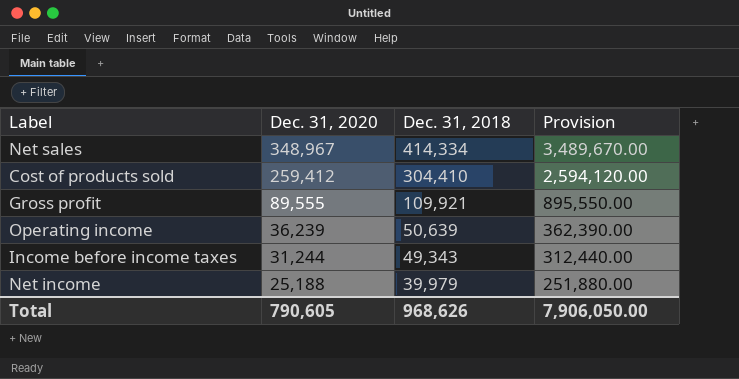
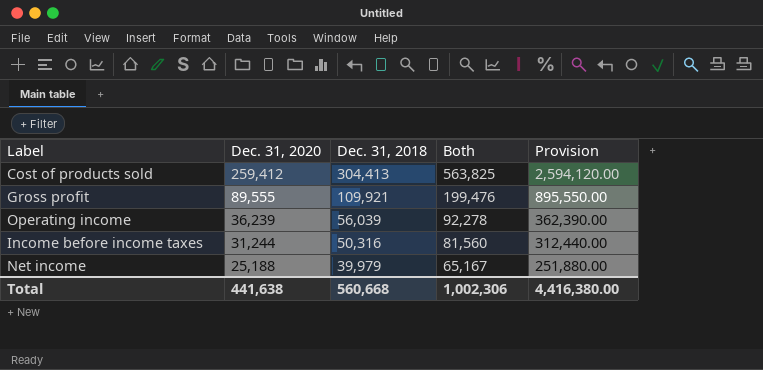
column Both | formula: none -> [Dec. 31, 2020] + [Dec. 31, 2018]
row Net sales: 348,967 | 414,334 | 3,489,670.00 -> none
Cost of products sold | Dec. 31, 2018: 304,410 -> 304,413
Operating income | Dec. 31, 2018: 50,639 -> 56,039
Income before income taxes | Dec. 31, 2018: 49,343 -> 50,316
Total | Dec. 31, 2020: 790,605 -> 441,638
Total | Dec. 31, 2018: 968,626 -> 560,668
Total | Provision: 7,906,050.00 -> 4,416,380.00

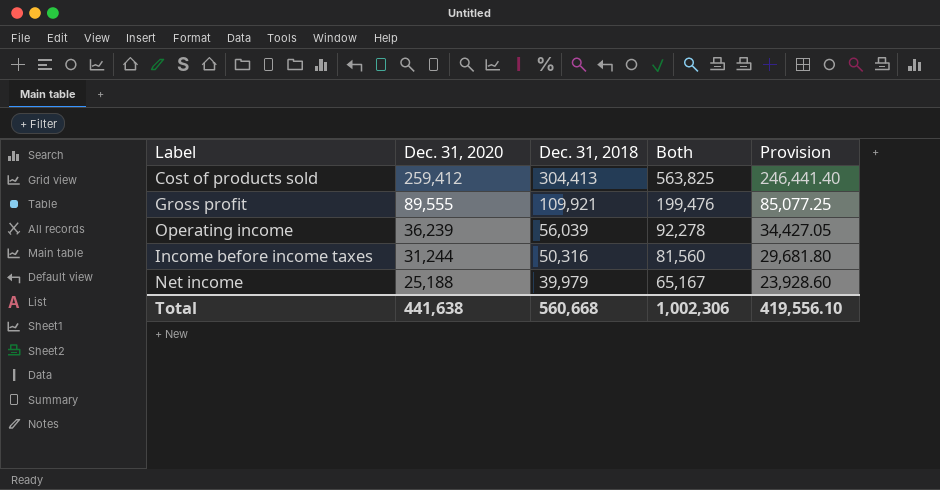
column Provision | formula: [Dec. 31, 2020] * 10 -> [Dec. 31, 2020] * 0.95
Total | Provision: 4,416,380.00 -> 419,556.10

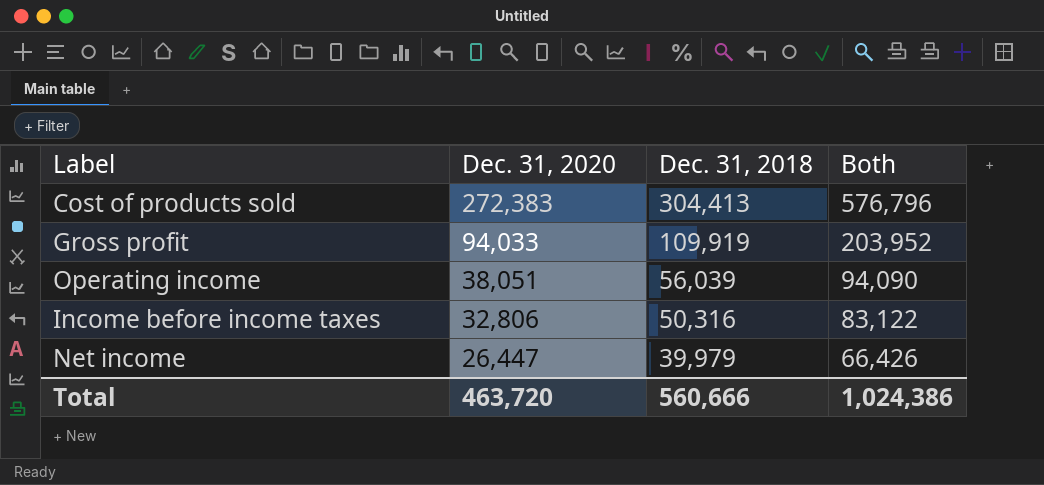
column Provision | formula: [Dec. 31, 2020] * 0.95 -> none
Cost of products sold | Dec. 31, 2020: 259,412 -> 272,383
Cost of products sold | Both: 563,825 -> 576,796
Gross profit | Dec. 31, 2020: 89,555 -> 94,033
Gross profit | Dec. 31, 2018: 109,921 -> 109,919
Gross profit | Both: 199,476 -> 203,952
Operating income | Dec. 31, 2020: 36,239 -> 38,051
Operating income | Both: 92,278 -> 94,090
Income before income taxes | Dec. 31, 2020: 31,244 -> 32,806
Income before income taxes | Both: 81,560 -> 83,122
Net income | Dec. 31, 2020: 25,188 -> 26,447
Net income | Both: 65,167 -> 66,426
Total | Dec. 31, 2020: 441,638 -> 463,720
Total | Dec. 31, 2018: 560,668 -> 560,666
Total | Both: 1,002,306 -> 1,024,386

